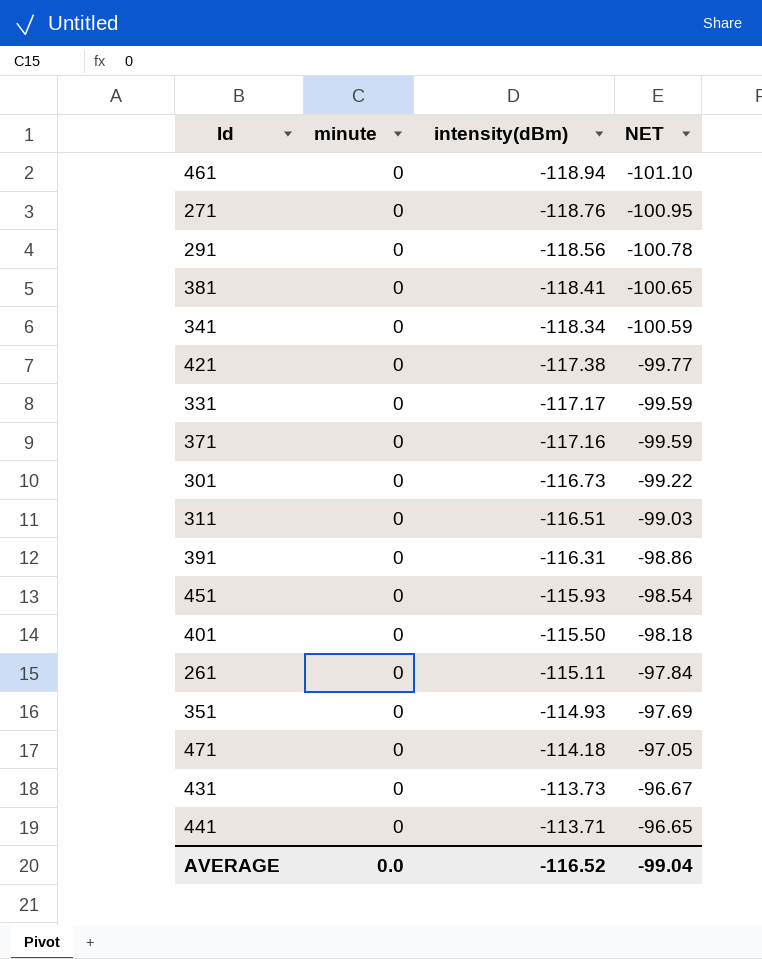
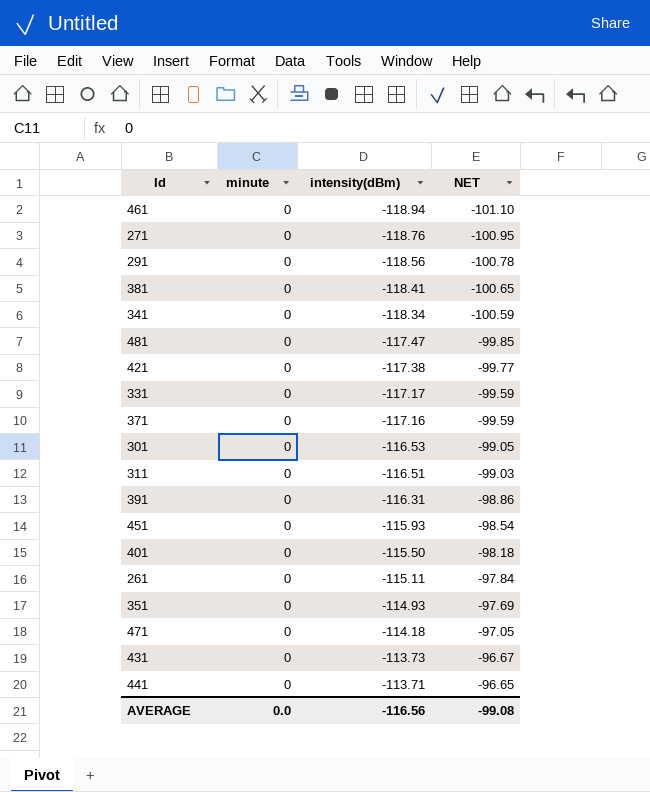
row 481: none -> 0 | -117.47 | -99.85
301 | intensity(dBm): -116.73 -> -116.53
301 | NET: -99.22 -> -99.05
AVERAGE | intensity(dBm): -116.52 -> -116.56
AVERAGE | NET: -99.04 -> -99.08

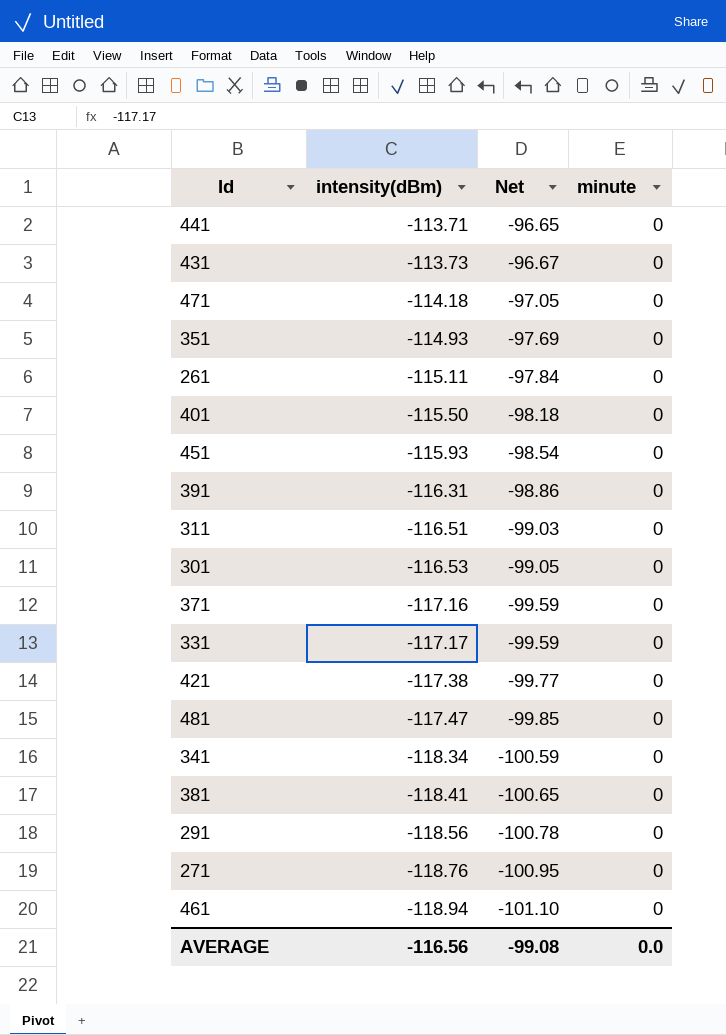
row order: intensity(dBm) ascending -> intensity(dBm) descending
column name: NET -> Net
column minute | position: 2 -> 4

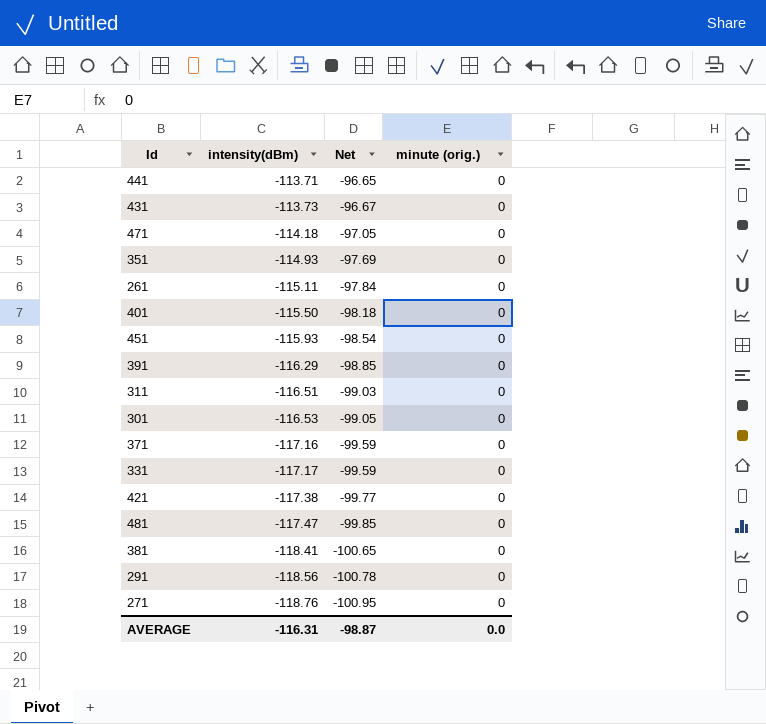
column name: minute -> minute (orig.)
row 341: -118.34 | -100.59 | 0 -> none
row 461: -118.94 | -101.10 | 0 -> none
391 | intensity(dBm): -116.31 -> -116.29
391 | Net: -98.86 -> -98.85
AVERAGE | intensity(dBm): -116.56 -> -116.31
AVERAGE | Net: -99.08 -> -98.87

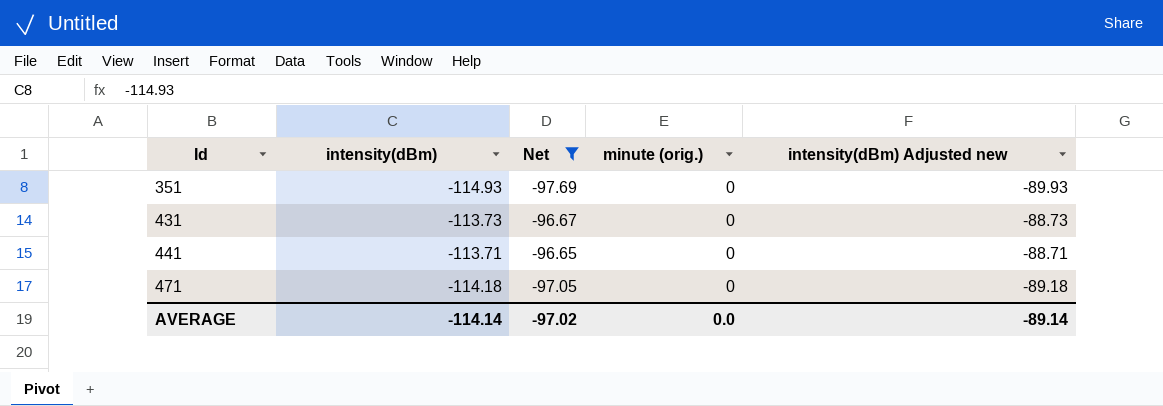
filter: none -> Net >= -97.69
row order: intensity(dBm) descending -> Id ascending
column intensity(dBm) Adjusted new | formula: none -> [intensity(dBm)] + 25
AVERAGE | intensity(dBm): -116.31 -> -114.14
AVERAGE | Net: -98.87 -> -97.02

